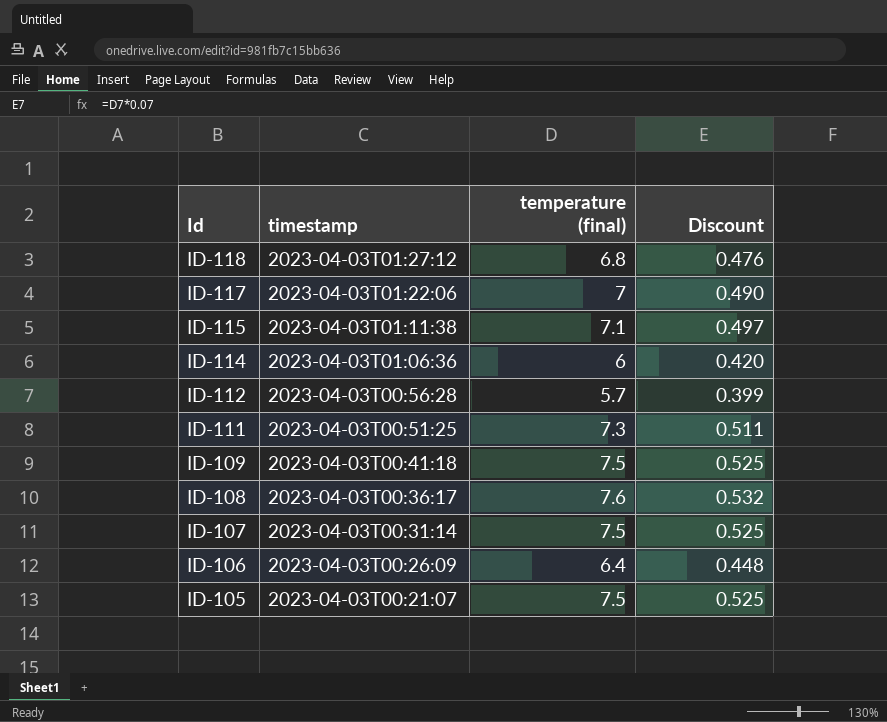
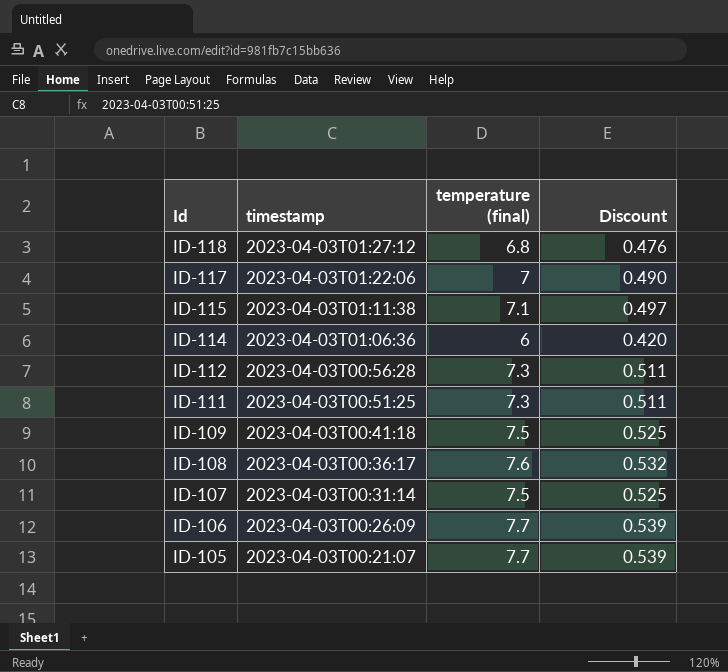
ID-112 | temperature (final): 5.7 -> 7.3
ID-112 | Discount: 0.399 -> 0.511
ID-106 | temperature (final): 6.4 -> 7.7
ID-106 | Discount: 0.448 -> 0.539
ID-105 | temperature (final): 7.5 -> 7.7
ID-105 | Discount: 0.525 -> 0.539

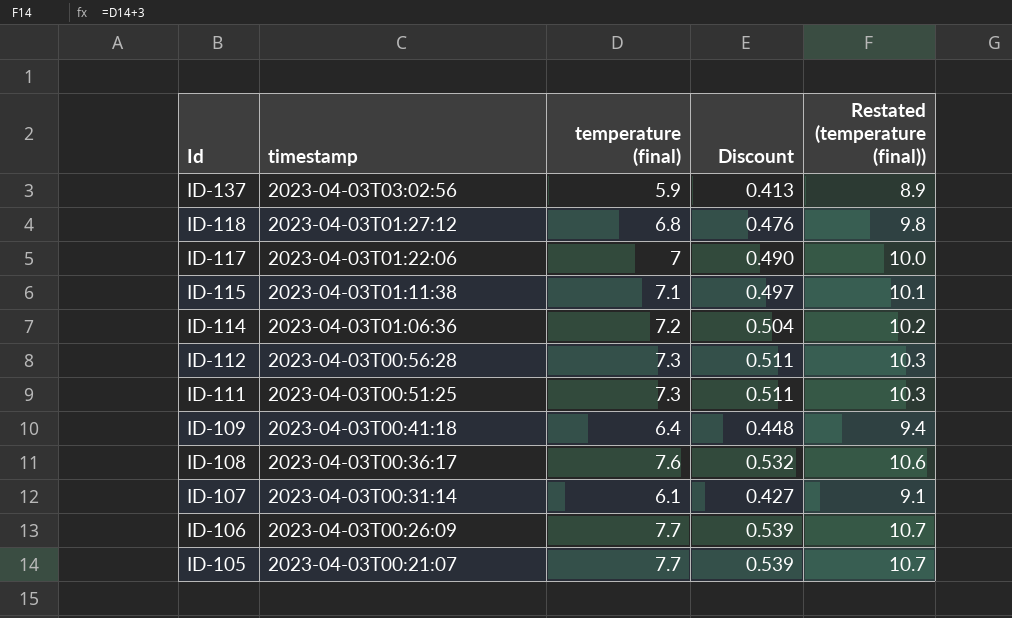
column Restated (temperature (final)) | formula: none -> [temperature (final)] + 3
row ID-137: none -> 2023-04-03T03:02:56 | 5.9 | 0.413 | 8.9
ID-114 | temperature (final): 6 -> 7.2
ID-114 | Discount: 0.420 -> 0.504
ID-109 | temperature (final): 7.5 -> 6.4
ID-109 | Discount: 0.525 -> 0.448
ID-107 | temperature (final): 7.5 -> 6.1
ID-107 | Discount: 0.525 -> 0.427

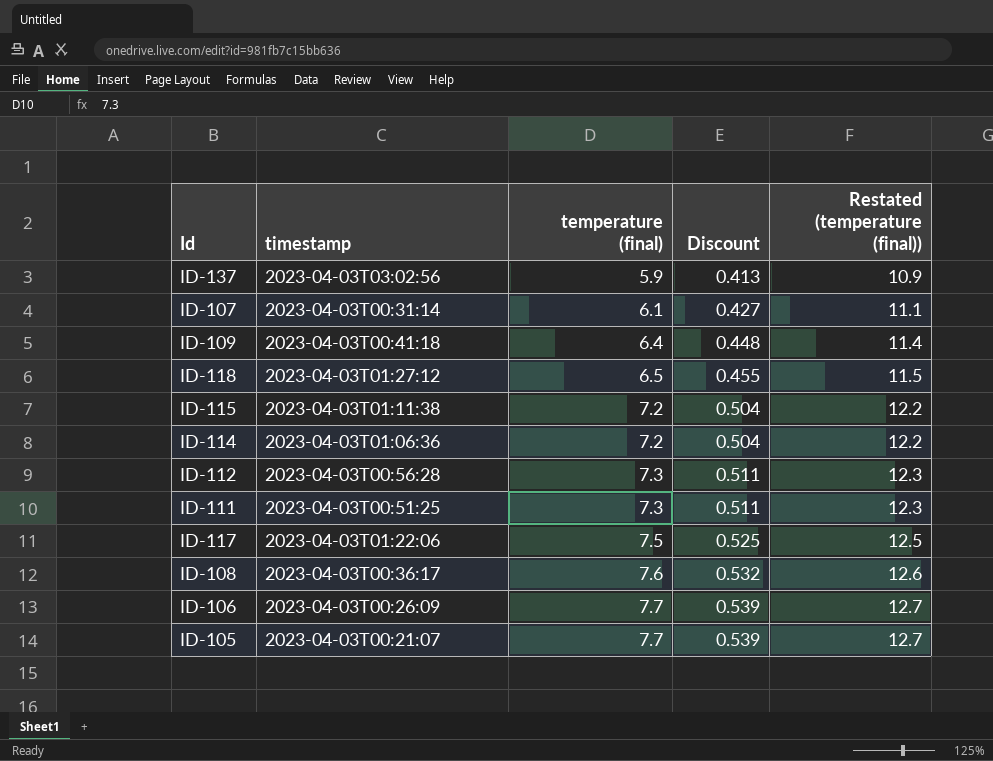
row order: Id descending -> temperature (final) ascending
column Restated (temperature (final)) | formula: [temperature (final)] + 3 -> [temperature (final)] + 5
ID-118 | temperature (final): 6.8 -> 6.5
ID-118 | Discount: 0.476 -> 0.455
ID-115 | temperature (final): 7.1 -> 7.2
ID-115 | Discount: 0.497 -> 0.504
ID-117 | temperature (final): 7 -> 7.5
ID-117 | Discount: 0.490 -> 0.525

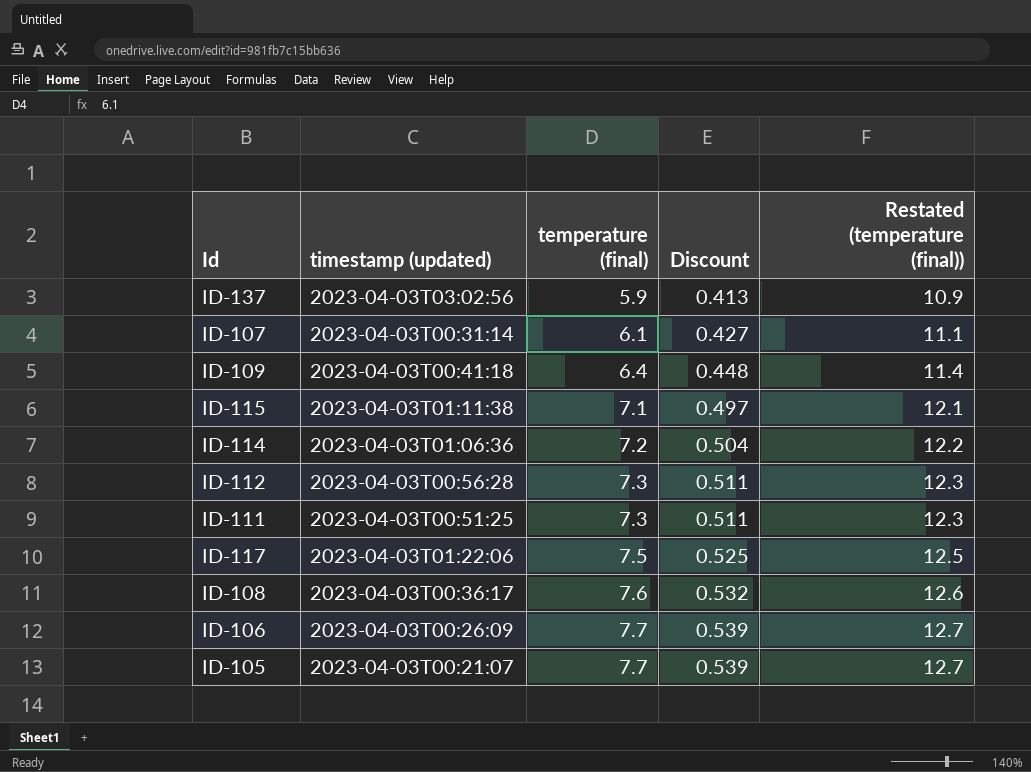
column name: timestamp -> timestamp (updated)
row ID-118: 2023-04-03T01:27:12 | 6.5 | 0.455 | 11.5 -> none
ID-115 | temperature (final): 7.2 -> 7.1
ID-115 | Discount: 0.504 -> 0.497
ID-115 | Restated (temperature (final)): 12.2 -> 12.1

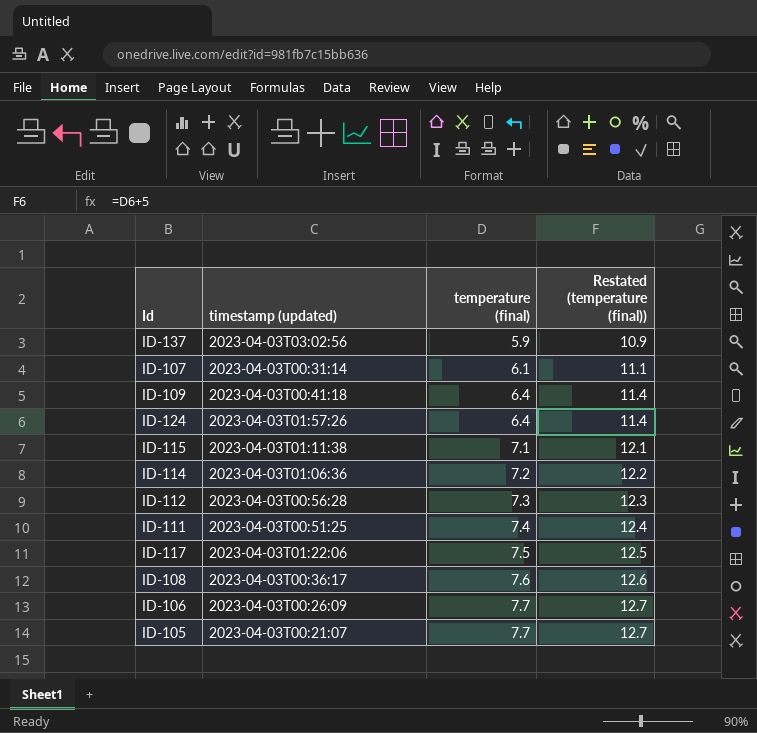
column Discount | formula: [temperature (final)] * 0.07 -> none
row ID-124: none -> 2023-04-03T01:57:26 | 6.4 | 11.4
ID-111 | temperature (final): 7.3 -> 7.4
ID-111 | Restated (temperature (final)): 12.3 -> 12.4

